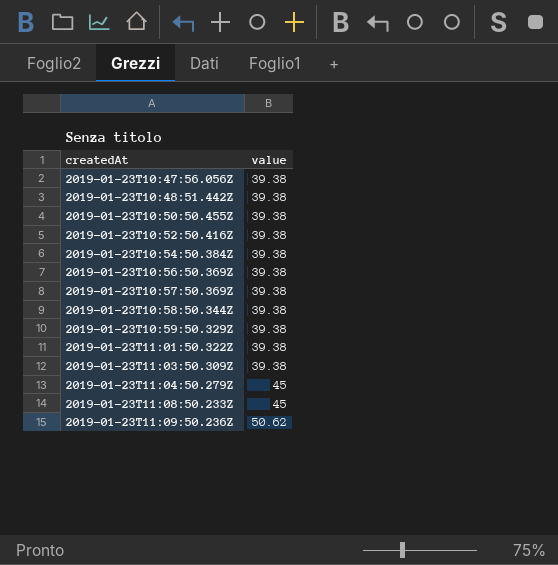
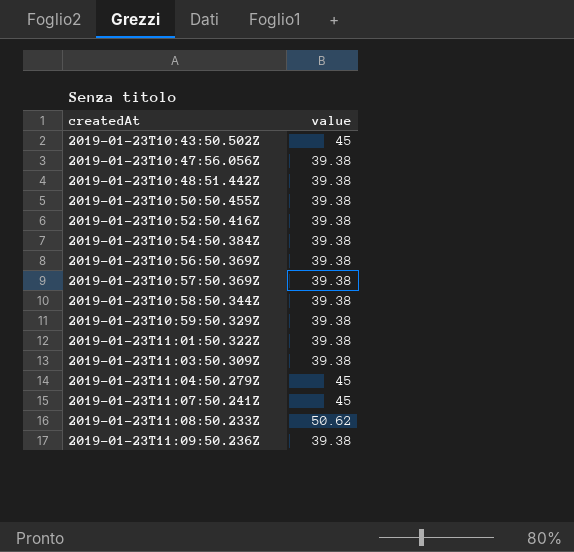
row 2019-01-23T10:43:50.502Z: none -> 45
row 2019-01-23T11:07:50.241Z: none -> 45
2019-01-23T11:08:50.233Z | value: 45 -> 50.62
2019-01-23T11:09:50.236Z | value: 50.62 -> 39.38

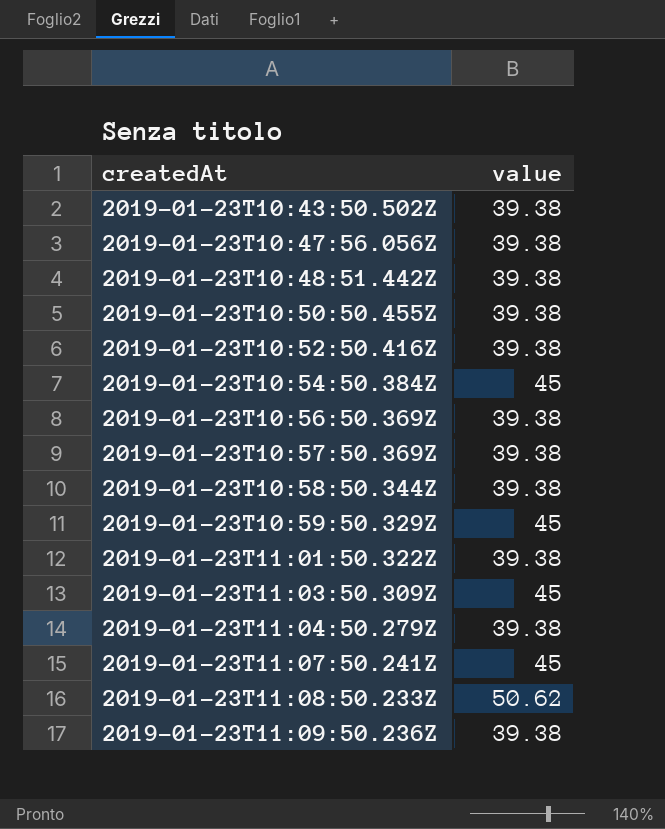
2019-01-23T10:43:50.502Z | value: 45 -> 39.38
2019-01-23T10:54:50.384Z | value: 39.38 -> 45
2019-01-23T10:59:50.329Z | value: 39.38 -> 45
2019-01-23T11:03:50.309Z | value: 39.38 -> 45
2019-01-23T11:04:50.279Z | value: 45 -> 39.38

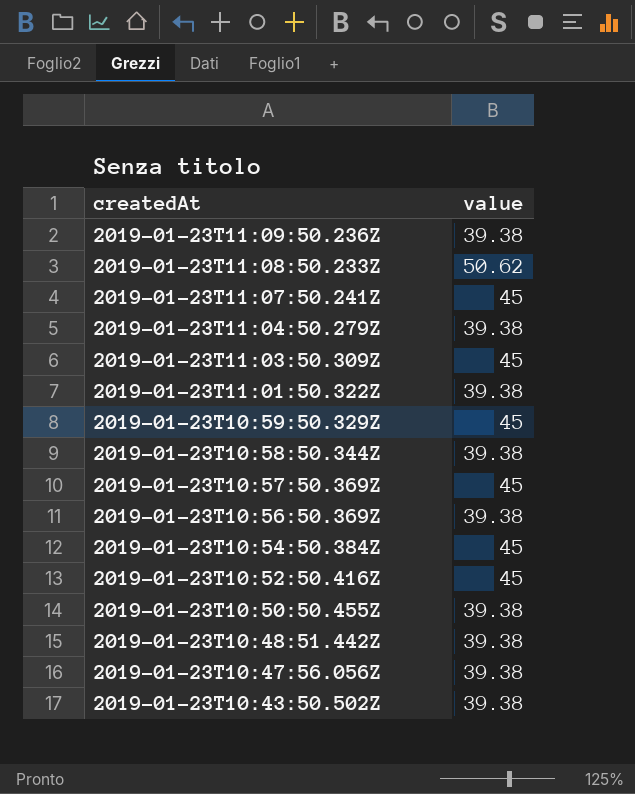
row order: createdAt ascending -> createdAt descending
2019-01-23T10:57:50.369Z | value: 39.38 -> 45
2019-01-23T10:52:50.416Z | value: 39.38 -> 45

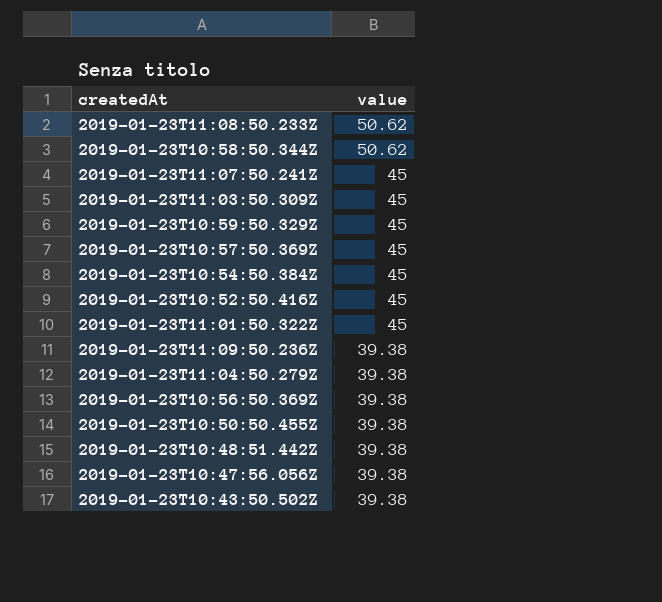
row order: createdAt descending -> value descending
2019-01-23T10:58:50.344Z | value: 39.38 -> 50.62
2019-01-23T11:01:50.322Z | value: 39.38 -> 45

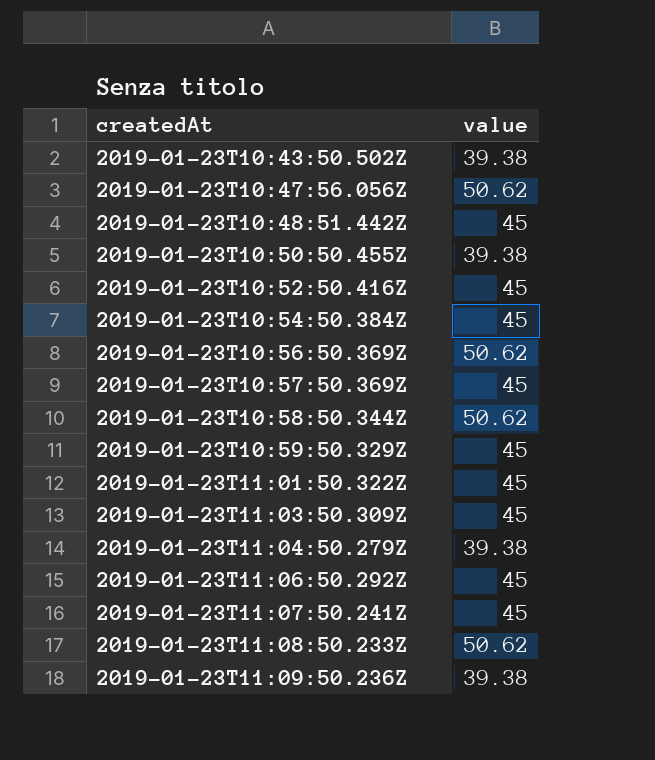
row order: value descending -> createdAt ascending
2019-01-23T10:47:56.056Z | value: 39.38 -> 50.62
2019-01-23T10:48:51.442Z | value: 39.38 -> 45
2019-01-23T10:56:50.369Z | value: 39.38 -> 50.62
row 2019-01-23T11:06:50.292Z: none -> 45

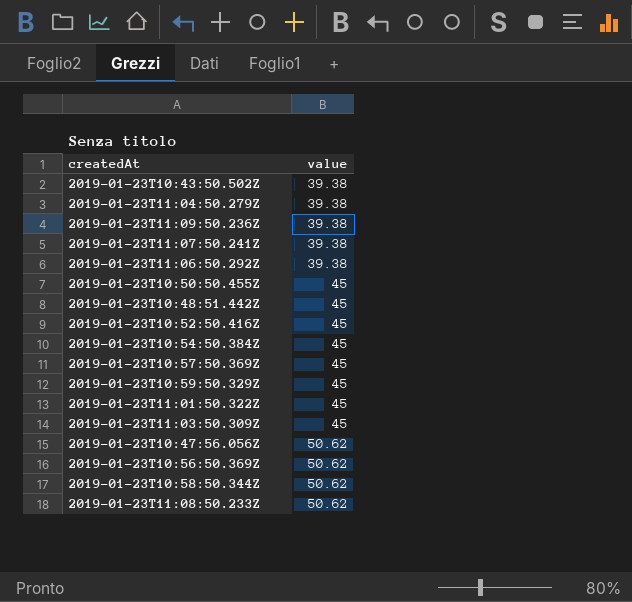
row order: createdAt ascending -> value ascending
2019-01-23T11:07:50.241Z | value: 45 -> 39.38
2019-01-23T11:06:50.292Z | value: 45 -> 39.38
2019-01-23T10:50:50.455Z | value: 39.38 -> 45

